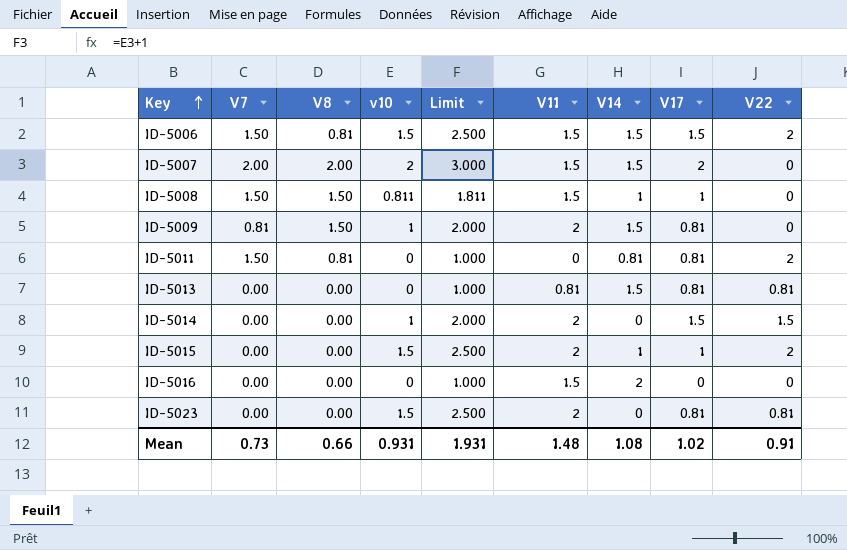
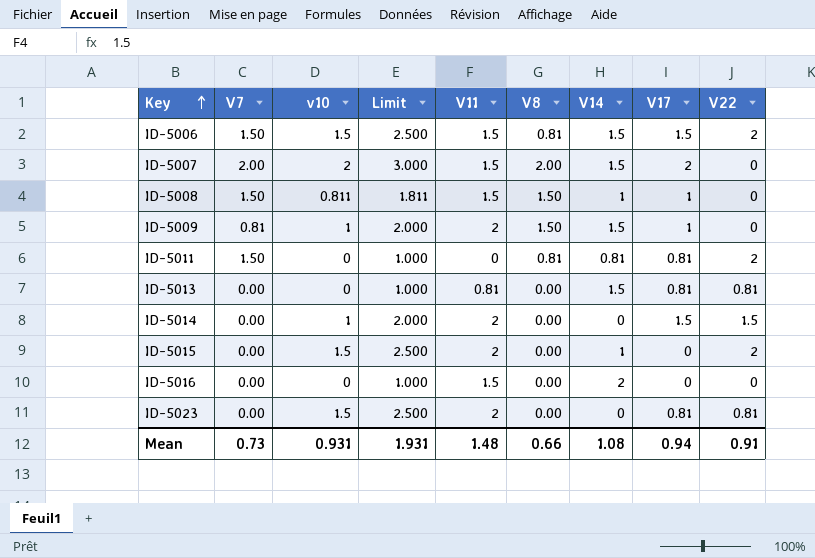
column V8 | position: 3 -> 6
ID-5009 | V17: 0.81 -> 1
ID-5015 | V17: 1 -> 0
Mean | V17: 1.02 -> 0.94

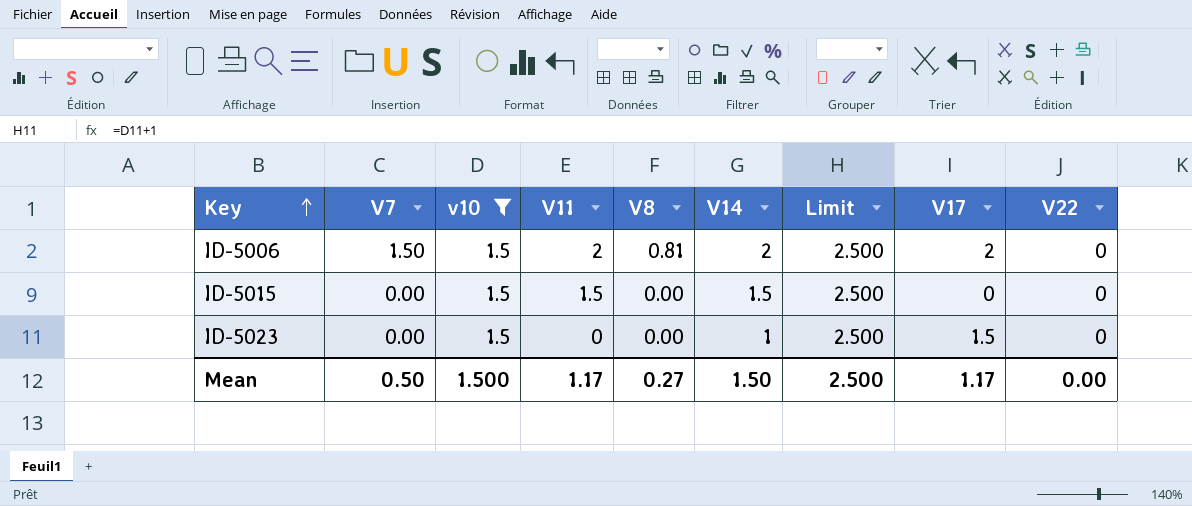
filter: none -> v10 = 1.5
column Limit | position: 4 -> 7
ID-5006 | V11: 1.5 -> 2
ID-5006 | V14: 1.5 -> 2
ID-5006 | V17: 1.5 -> 2
ID-5006 | V22: 2 -> 0
ID-5015 | V11: 2 -> 1.5
ID-5015 | V14: 1 -> 1.5
ID-5015 | V22: 2 -> 0
ID-5023 | V11: 2 -> 0
ID-5023 | V14: 0 -> 1
ID-5023 | V17: 0.81 -> 1.5
ID-5023 | V22: 0.81 -> 0
Mean | V7: 0.73 -> 0.50
Mean | v10: 0.931 -> 1.500
Mean | V11: 1.48 -> 1.17
Mean | V8: 0.66 -> 0.27
Mean | V14: 1.08 -> 1.50
Mean | Limit: 1.931 -> 2.500
Mean | V17: 0.94 -> 1.17
Mean | V22: 0.91 -> 0.00

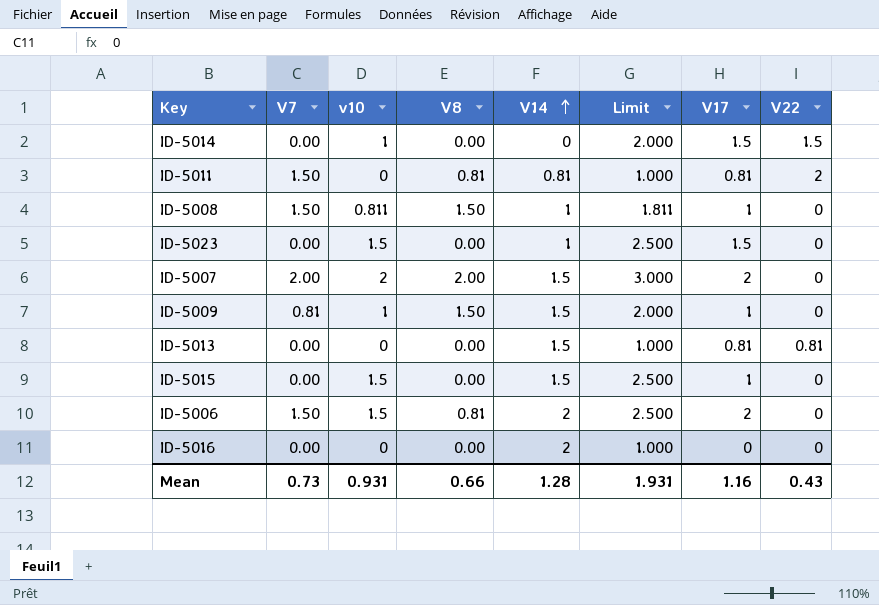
filter: v10 = 1.5 -> none
row order: Key ascending -> V14 ascending
column V11 | position: 4 -> none
ID-5015 | V17: 0 -> 1
Mean | V7: 0.50 -> 0.73
Mean | v10: 1.500 -> 0.931
Mean | V8: 0.27 -> 0.66
Mean | V14: 1.50 -> 1.28
Mean | Limit: 2.500 -> 1.931
Mean | V17: 1.17 -> 1.16
Mean | V22: 0.00 -> 0.43

